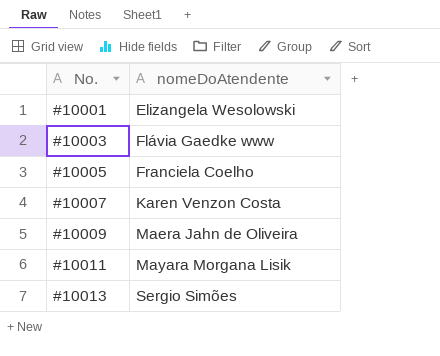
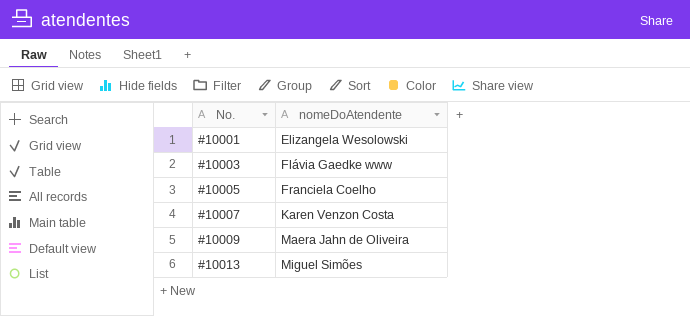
row #10011: Mayara Morgana Lisik -> none
#10013 | nomeDoAtendente: Sergio Simões -> Miguel Simões

